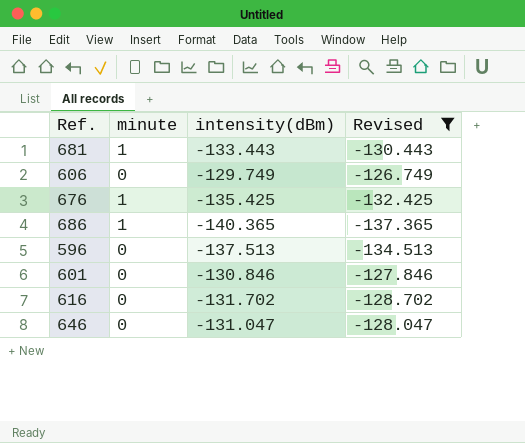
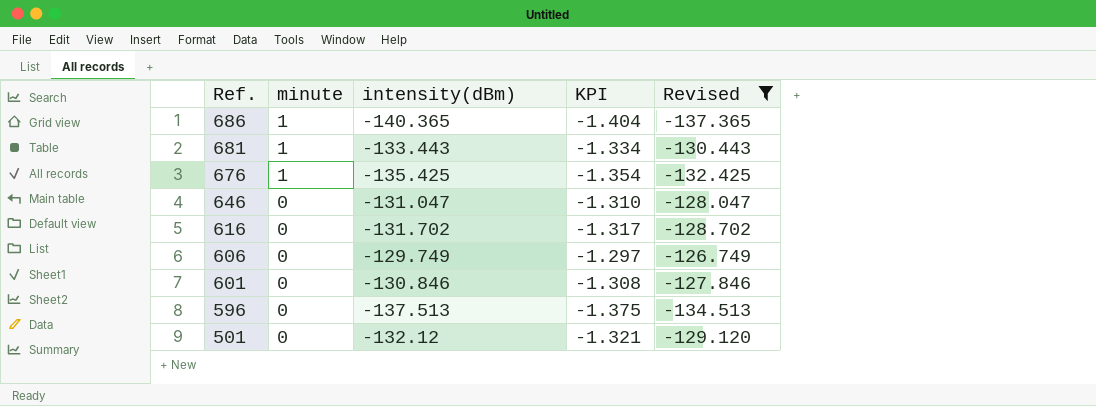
row order: none -> Ref. descending
column KPI | formula: none -> [intensity(dBm)] * 0.01
row 501: none -> 0 | -132.12 | -1.321 | -129.120

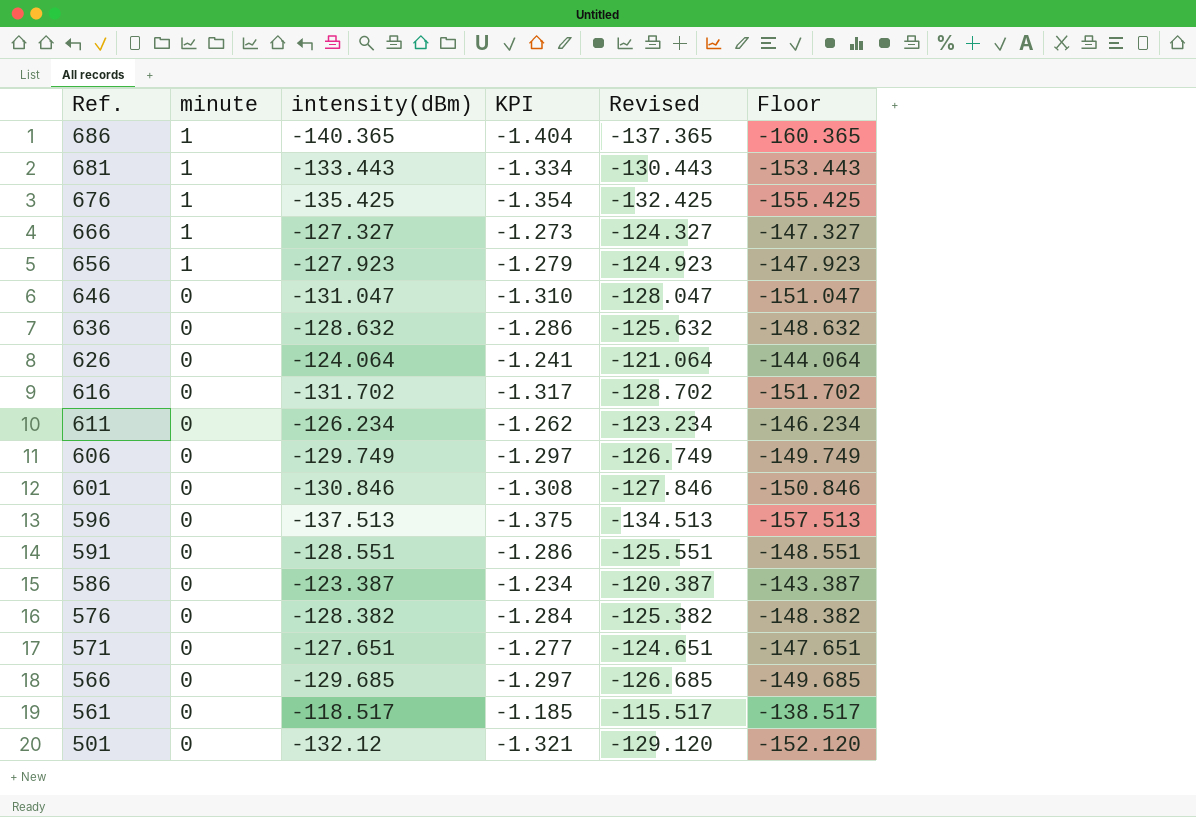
filter: Revised <= -126.749 -> none
column Floor | formula: none -> [intensity(dBm)] - 20

